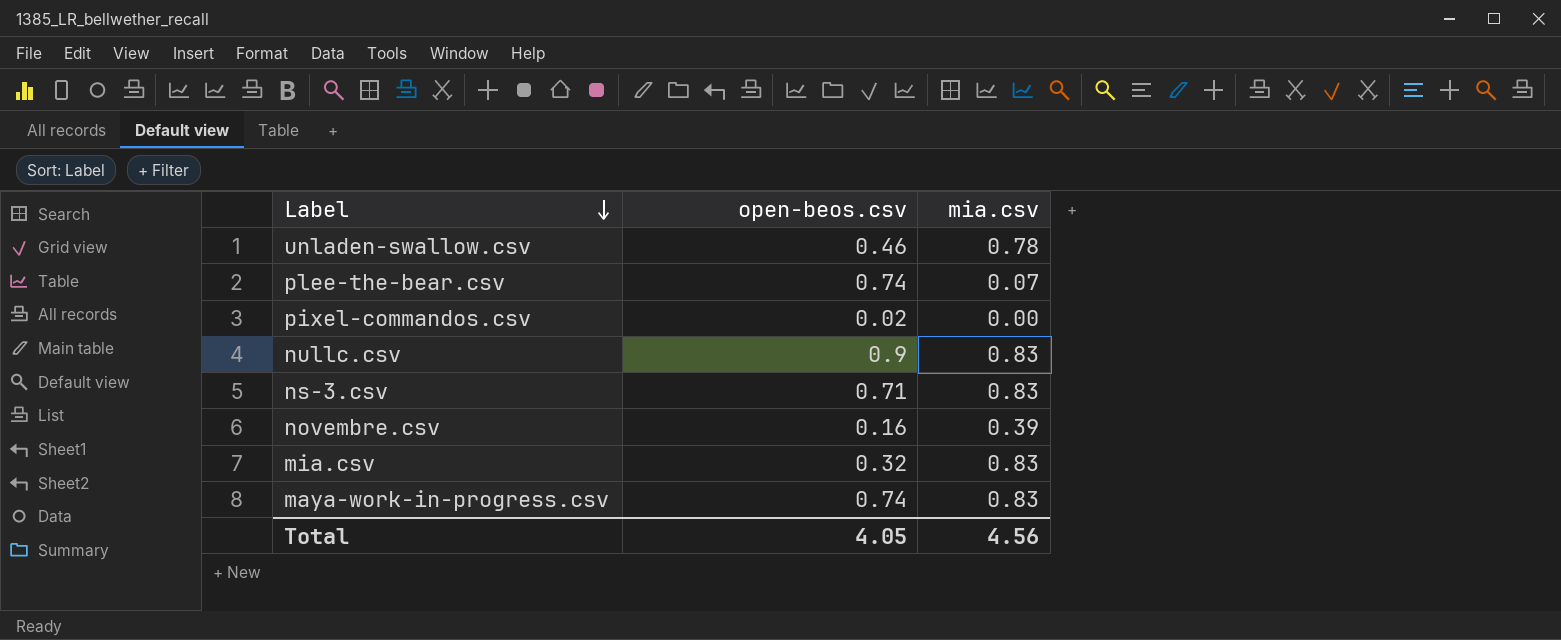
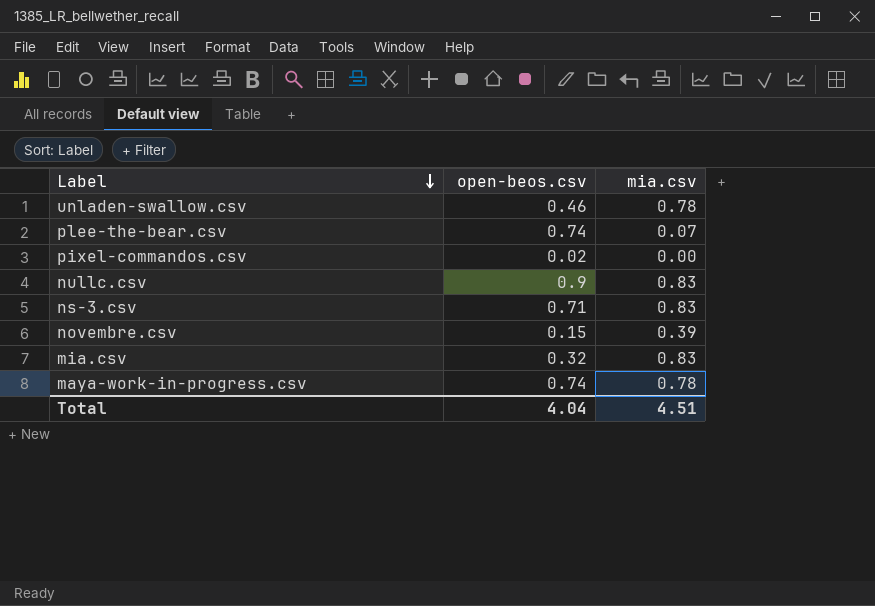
novembre.csv | open-beos.csv: 0.16 -> 0.15
maya-work-in-progress.csv | mia.csv: 0.83 -> 0.78
Total | open-beos.csv: 4.05 -> 4.04
Total | mia.csv: 4.56 -> 4.51

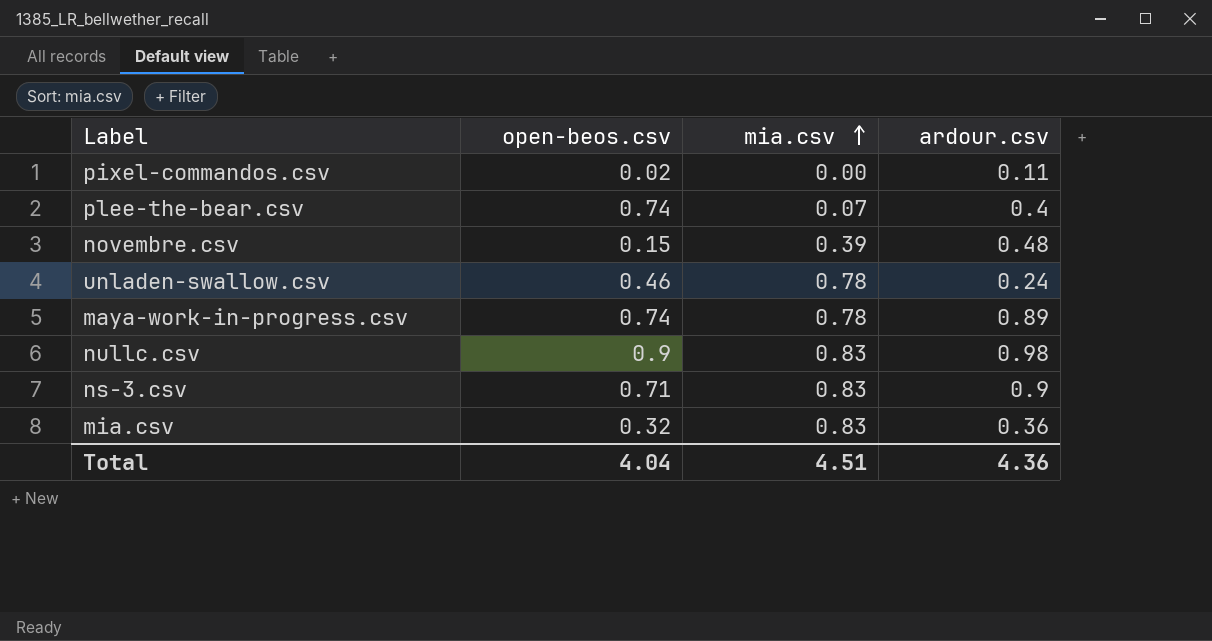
row order: Label descending -> mia.csv ascending
column ardour.csv | position: none -> 4

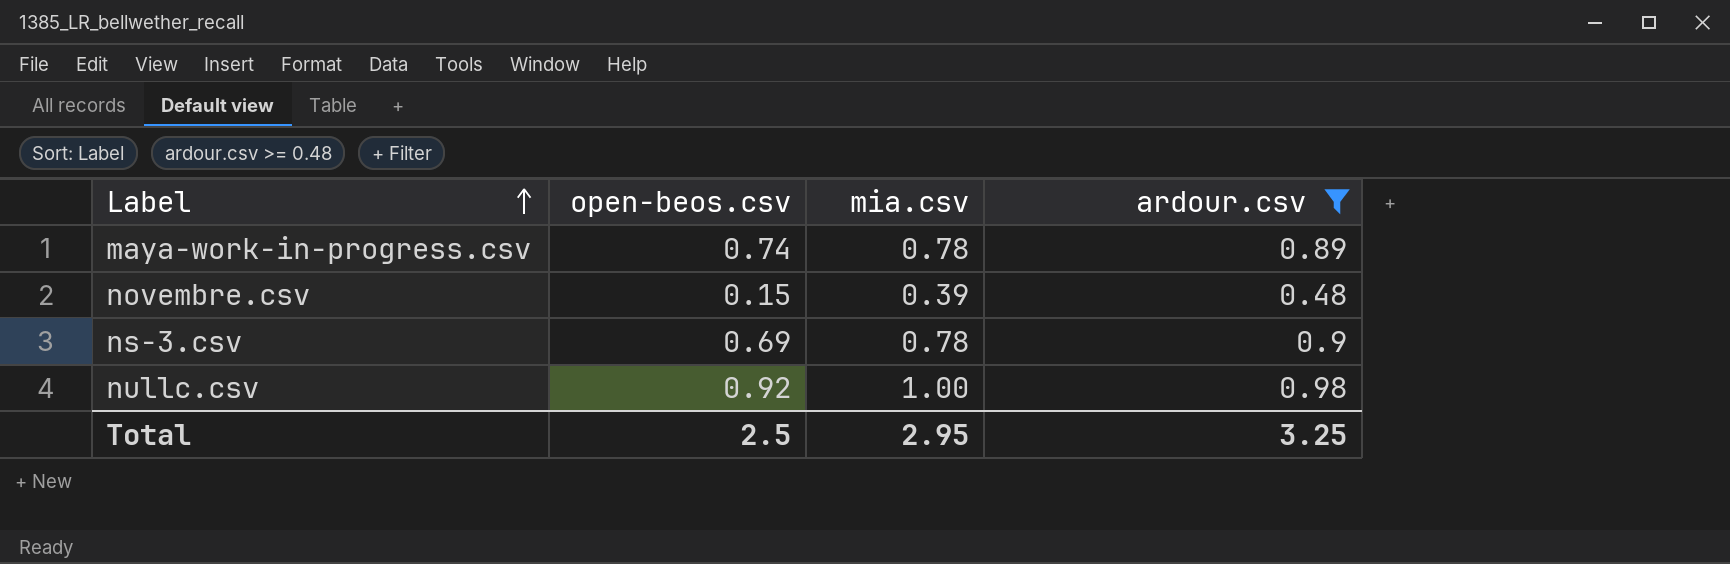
filter: none -> ardour.csv >= 0.48
row order: mia.csv ascending -> Label ascending
ns-3.csv | open-beos.csv: 0.71 -> 0.69
ns-3.csv | mia.csv: 0.83 -> 0.78
nullc.csv | open-beos.csv: 0.9 -> 0.92
nullc.csv | mia.csv: 0.83 -> 1.00
Total | open-beos.csv: 4.04 -> 2.5
Total | mia.csv: 4.51 -> 2.95
Total | ardour.csv: 4.36 -> 3.25

